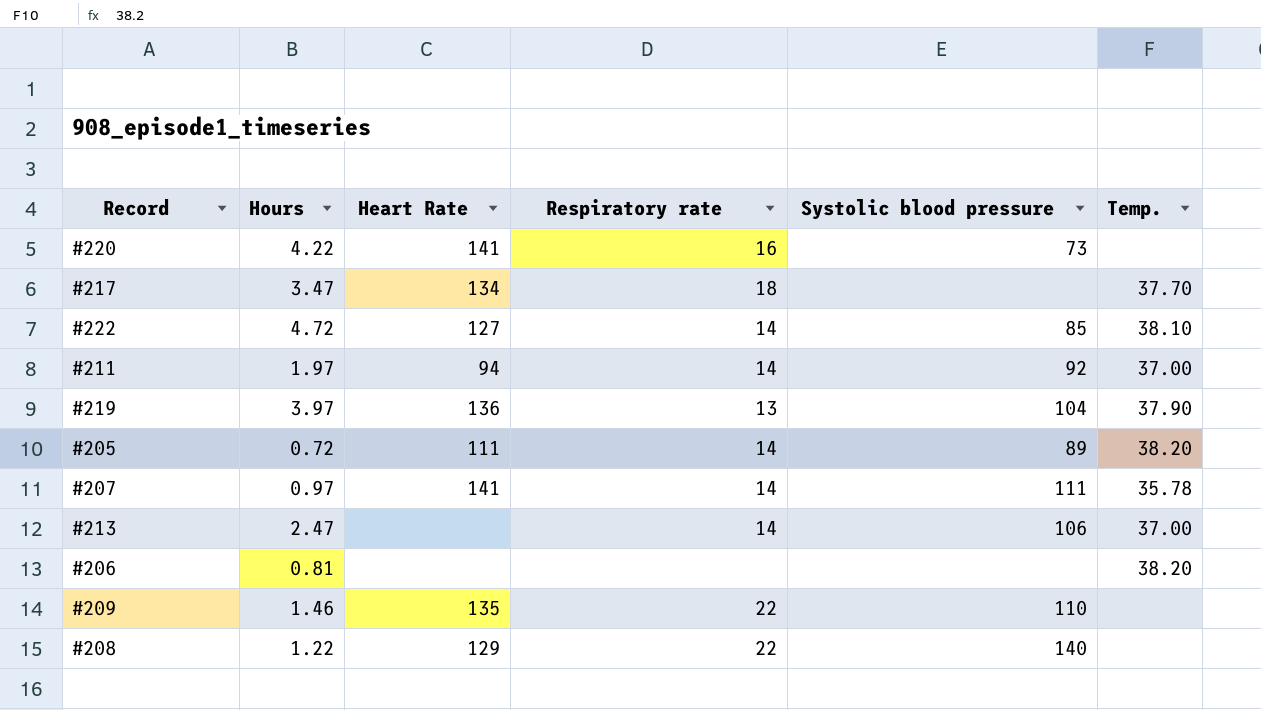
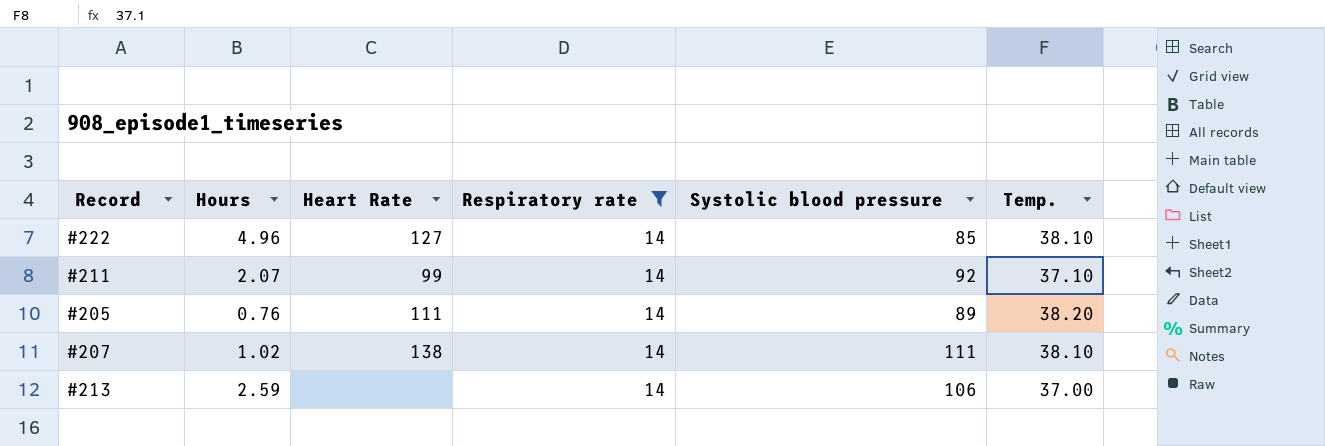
filter: none -> Respiratory rate = 14
#222 | Hours: 4.72 -> 4.96
#211 | Hours: 1.97 -> 2.07
#211 | Heart Rate: 94 -> 99
#211 | Temp.: 37.00 -> 37.10
#205 | Hours: 0.72 -> 0.76
#207 | Hours: 0.97 -> 1.02
#207 | Heart Rate: 141 -> 138
#207 | Temp.: 35.78 -> 38.10
#213 | Hours: 2.47 -> 2.59

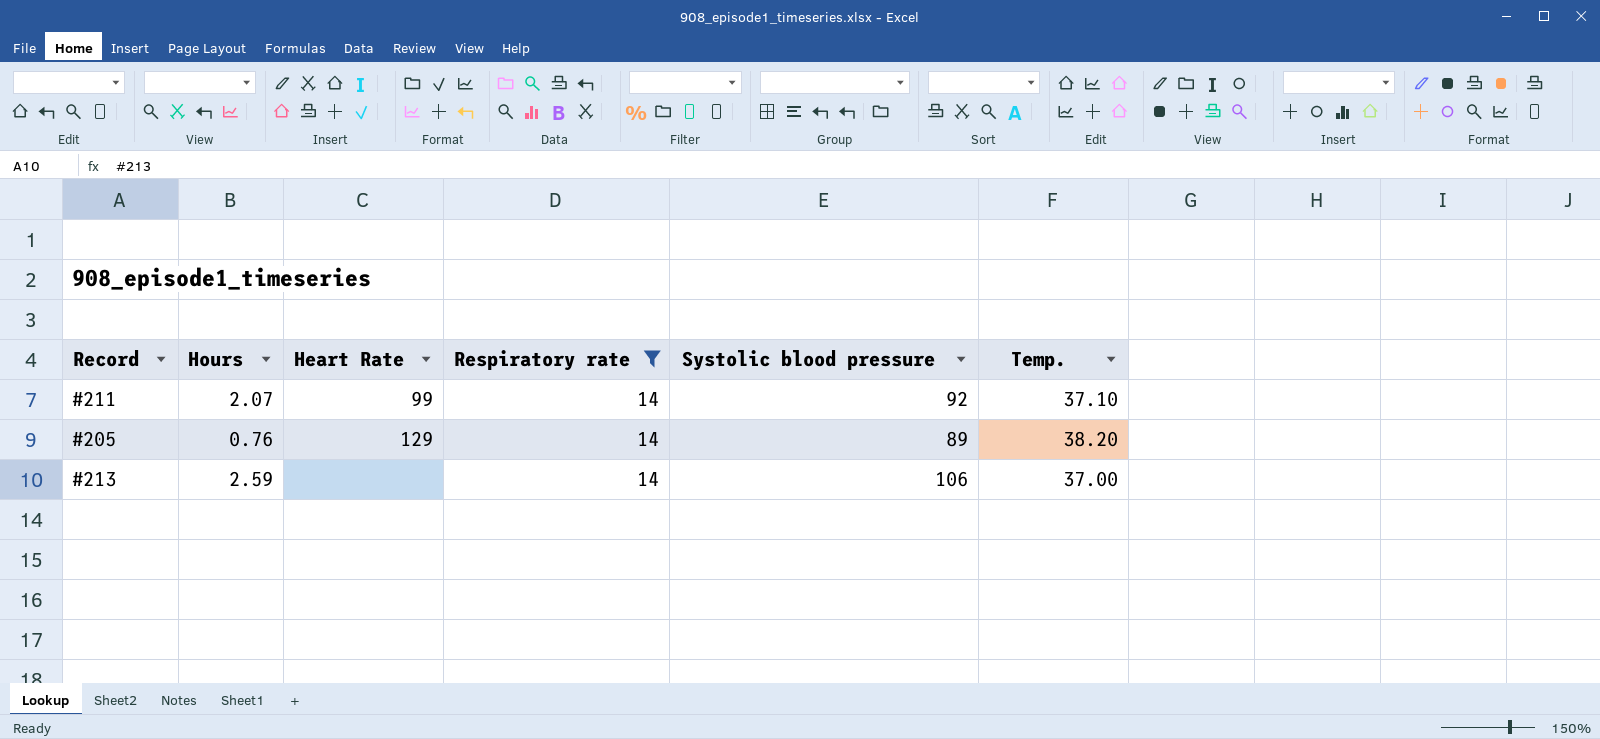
row #222: 4.96 | 127 | 14 | 85 | 38.10 -> none
row #207: 1.02 | 138 | 14 | 111 | 38.10 -> none
#205 | Heart Rate: 111 -> 129

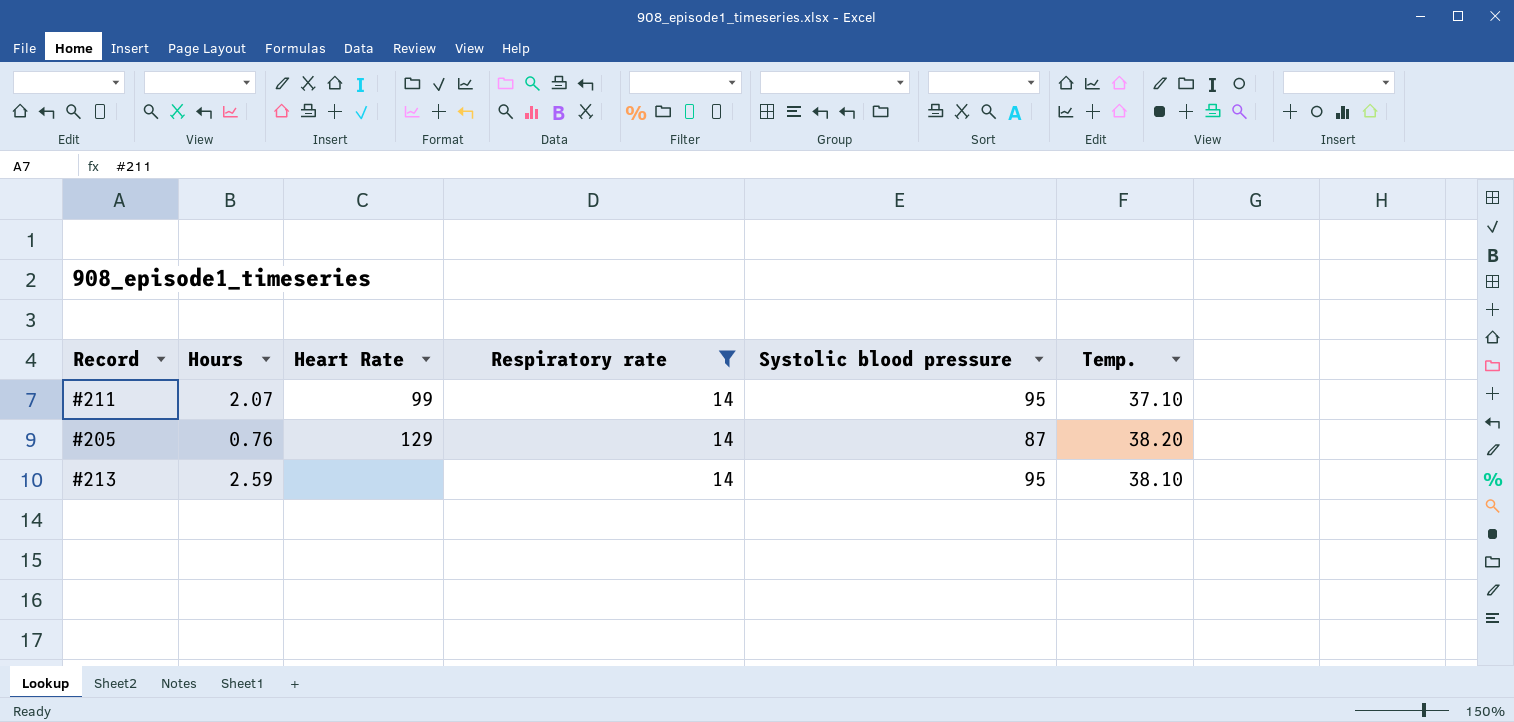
#211 | Systolic blood pressure: 92 -> 95
#205 | Systolic blood pressure: 89 -> 87
#213 | Systolic blood pressure: 106 -> 95
#213 | Temp.: 37.00 -> 38.10

